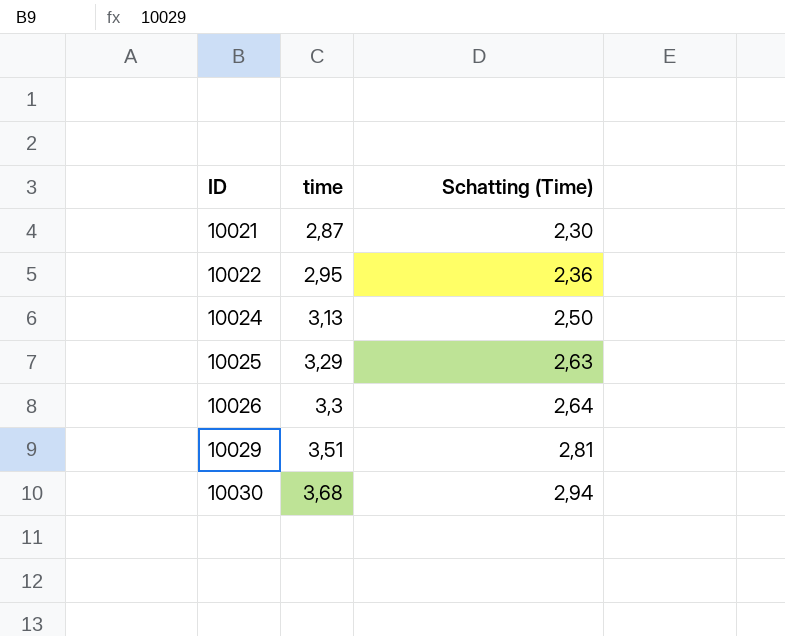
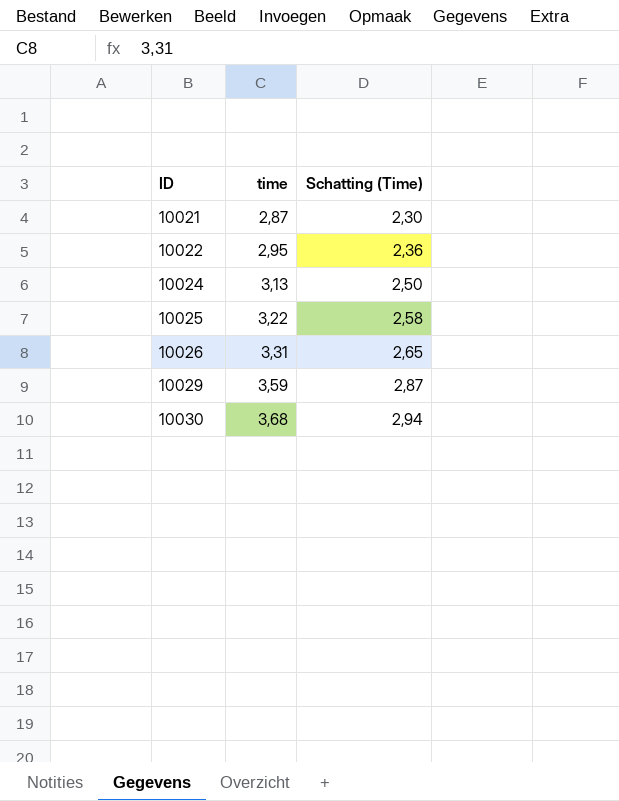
10025 | time: 3,29 -> 3,22
10025 | Schatting (Time): 2,63 -> 2,58
10026 | time: 3,3 -> 3,31
10026 | Schatting (Time): 2,64 -> 2,65
10029 | time: 3,51 -> 3,59
10029 | Schatting (Time): 2,81 -> 2,87

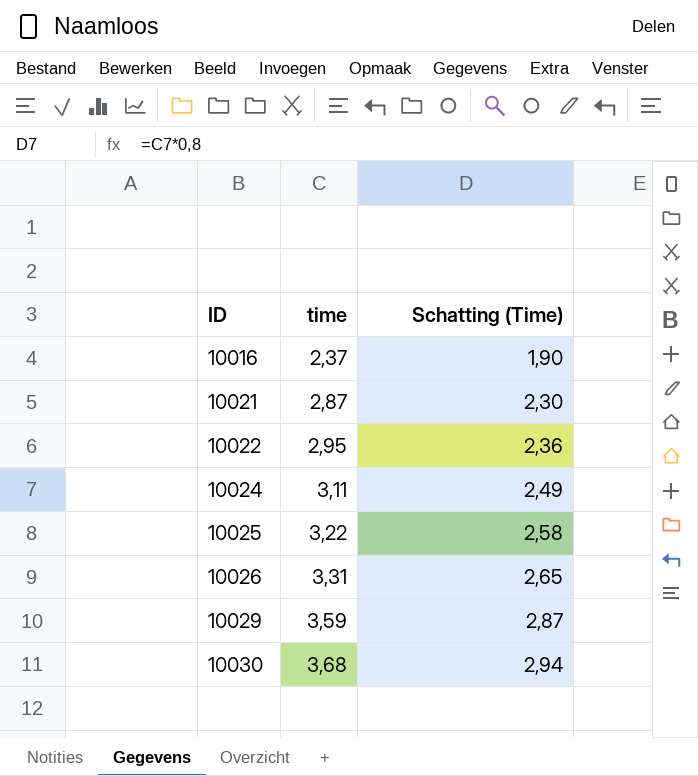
row 10016: none -> 2,37 | 1,90
10024 | time: 3,13 -> 3,11
10024 | Schatting (Time): 2,50 -> 2,49

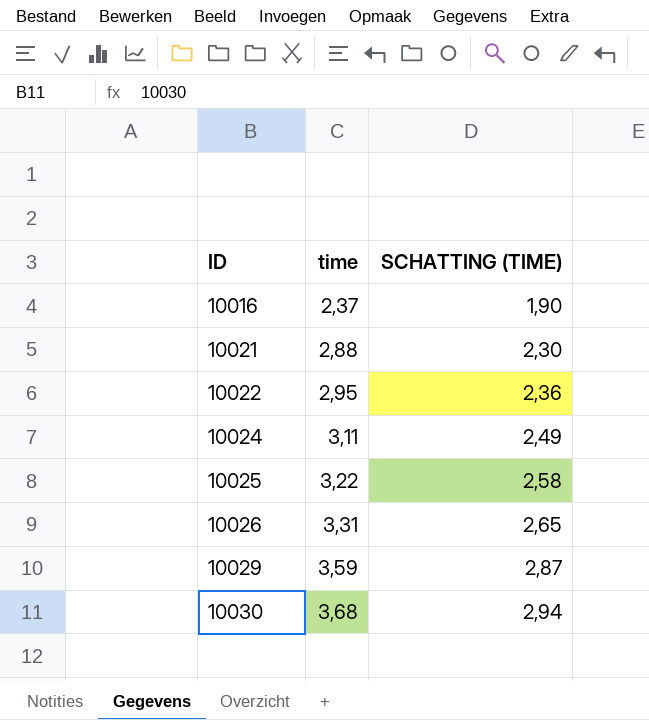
column name: Schatting (Time) -> SCHATTING (TIME)
10021 | time: 2,87 -> 2,88

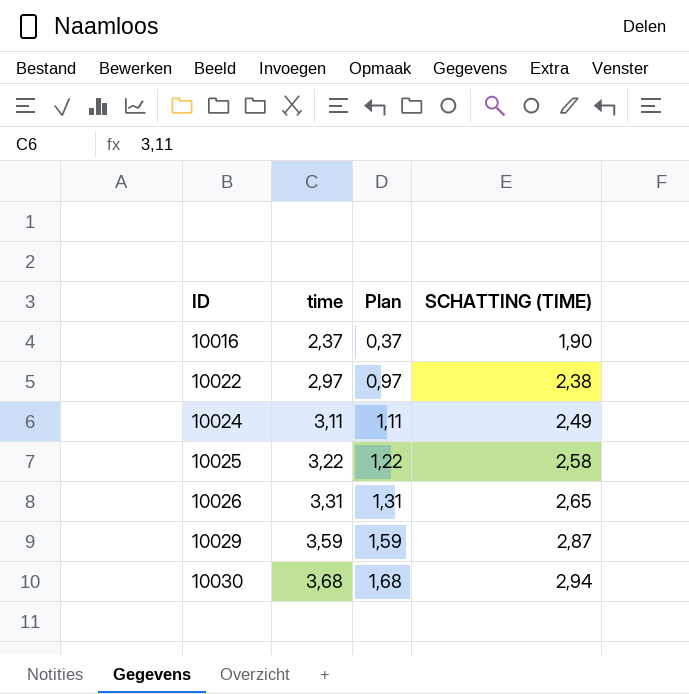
column Plan | formula: none -> [time] - 2
row 10021: 2,88 | 2,30 -> none
10022 | time: 2,95 -> 2,97
10022 | SCHATTING (TIME): 2,36 -> 2,38

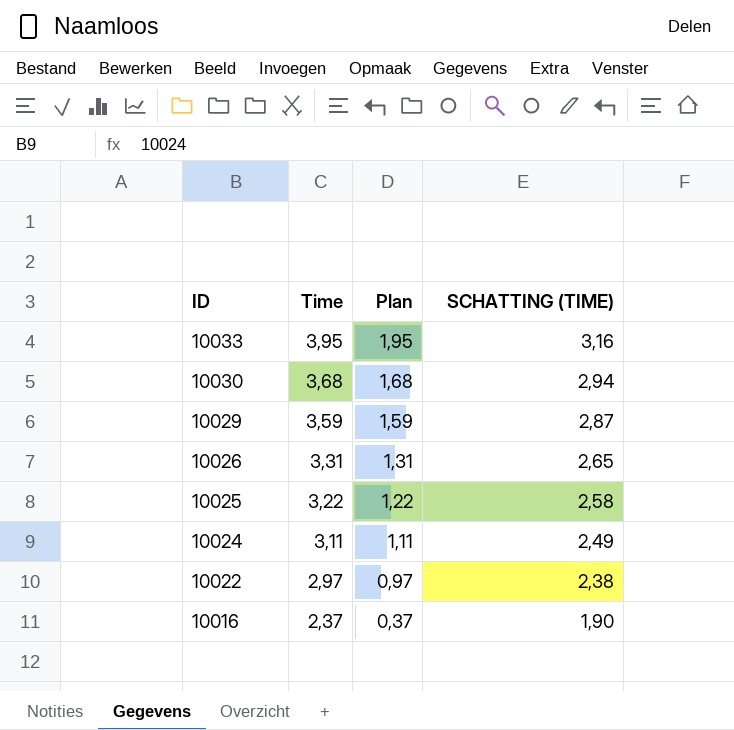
row order: ID ascending -> ID descending
column name: time -> Time
row 10033: none -> 3,95 | 1,95 | 3,16

